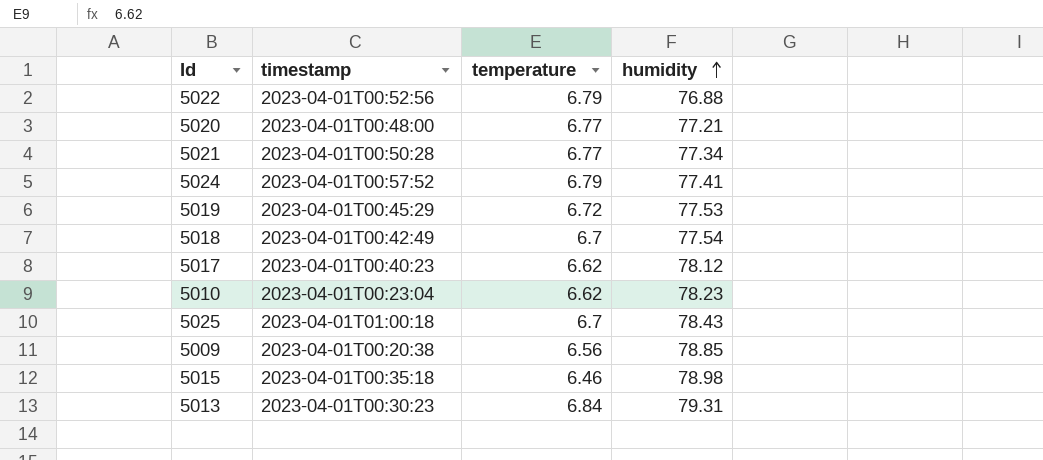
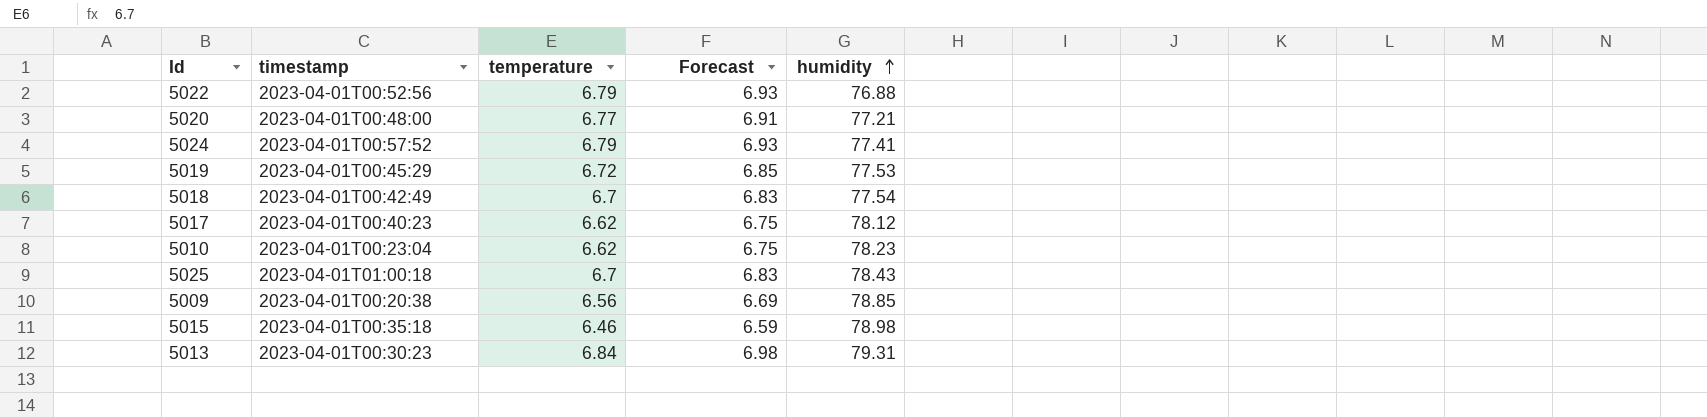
column Forecast | formula: none -> [temperature] * 1.02
row 5021: 2023-04-01T00:50:28 | 6.77 | 77.34 -> none

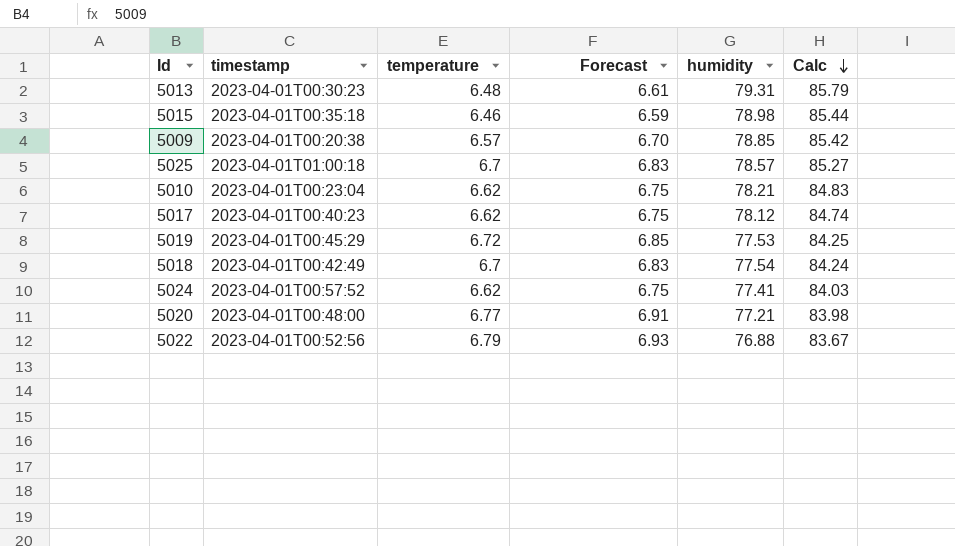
row order: humidity ascending -> Calc descending
column Calc | formula: none -> [temperature] + [humidity]
5013 | temperature: 6.84 -> 6.48
5013 | Forecast: 6.98 -> 6.61
5009 | temperature: 6.56 -> 6.57
5009 | Forecast: 6.69 -> 6.70
5025 | humidity: 78.43 -> 78.57
5010 | humidity: 78.23 -> 78.21
5024 | temperature: 6.79 -> 6.62
5024 | Forecast: 6.93 -> 6.75

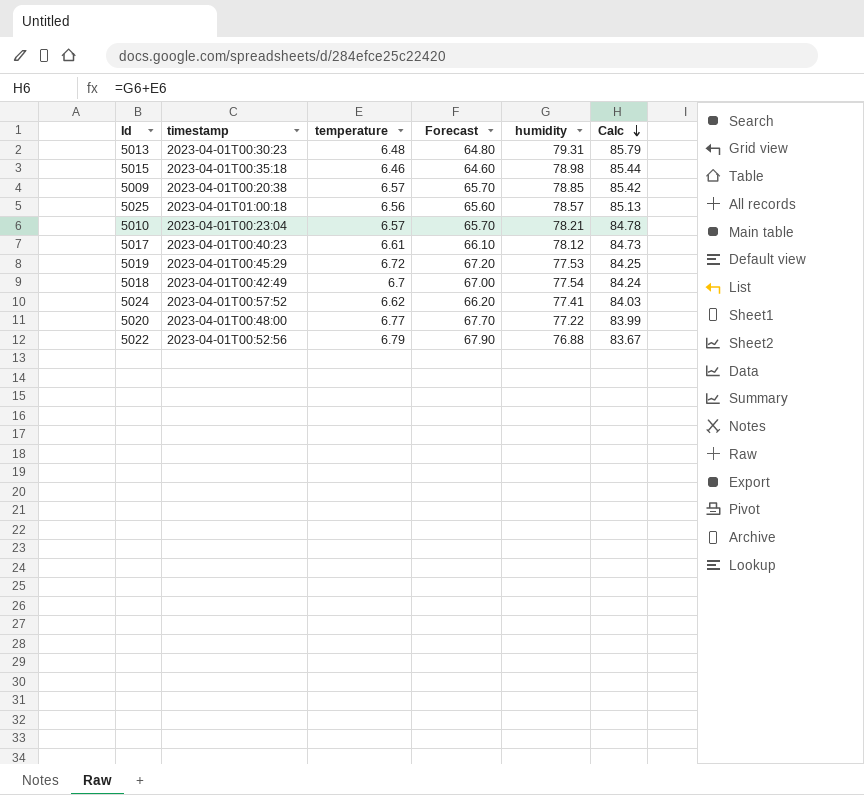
column Forecast | formula: [temperature] * 1.02 -> [temperature] * 10
5025 | temperature: 6.7 -> 6.56
5025 | Calc: 85.27 -> 85.13
5010 | temperature: 6.62 -> 6.57
5010 | Calc: 84.83 -> 84.78
5017 | temperature: 6.62 -> 6.61
5017 | Calc: 84.74 -> 84.73
5020 | humidity: 77.21 -> 77.22
5020 | Calc: 83.98 -> 83.99

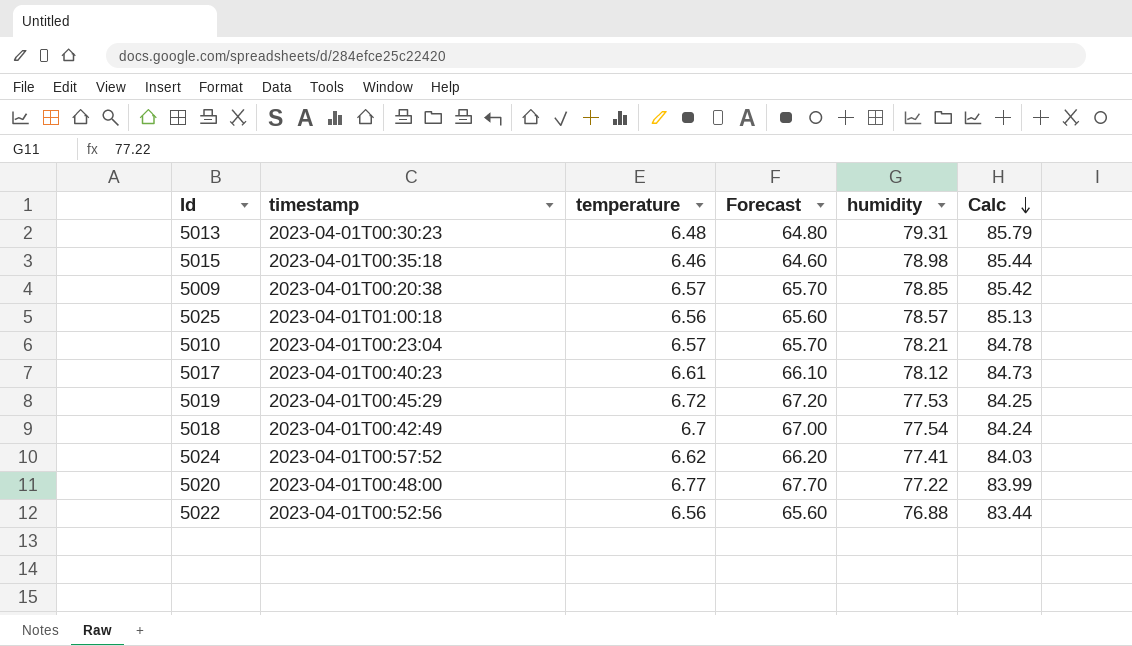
5022 | temperature: 6.79 -> 6.56
5022 | Forecast: 67.90 -> 65.60
5022 | Calc: 83.67 -> 83.44

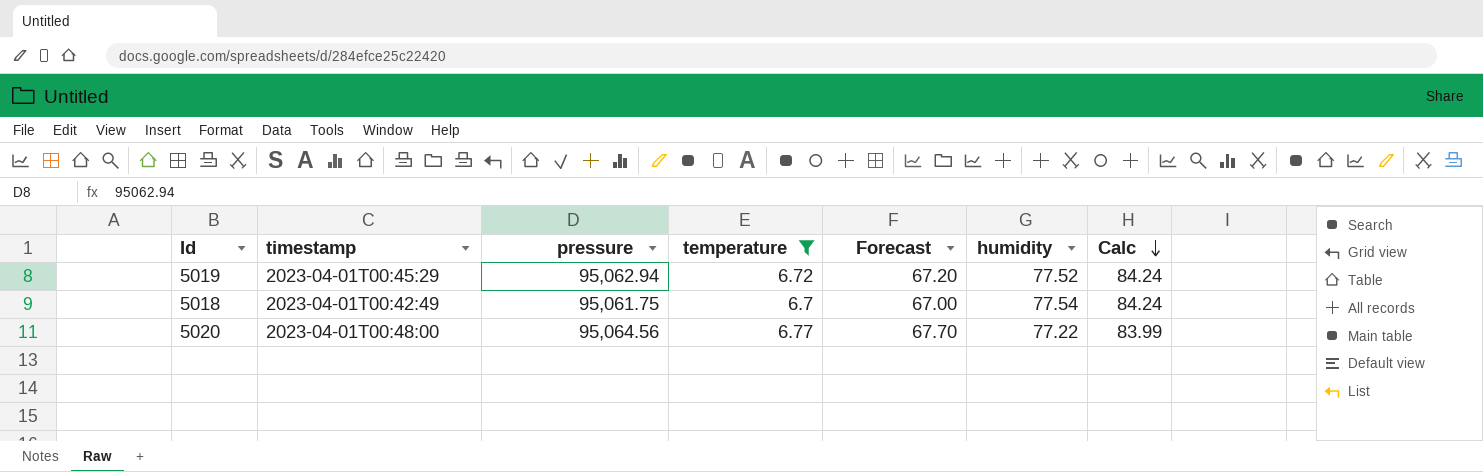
filter: none -> temperature >= 6.7
column pressure | position: none -> 3
5019 | humidity: 77.53 -> 77.52
5019 | Calc: 84.25 -> 84.24

